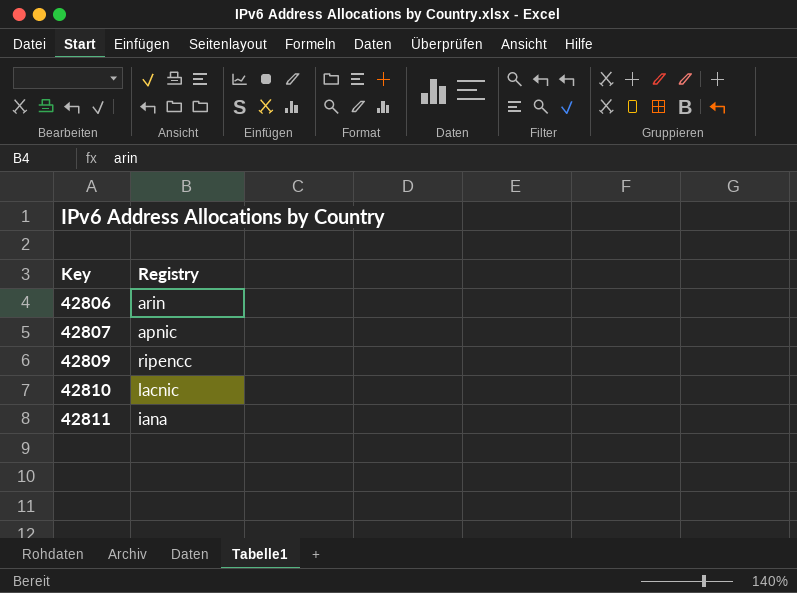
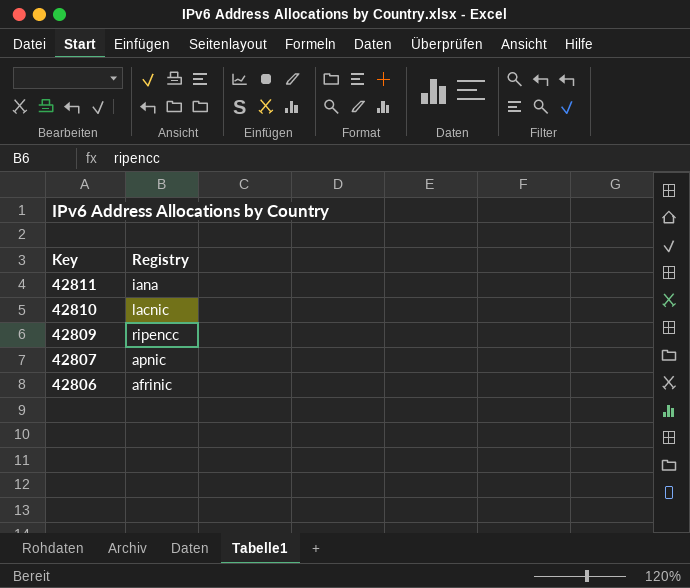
row order: Key ascending -> Key descending
42806 | Registry: arin -> afrinic

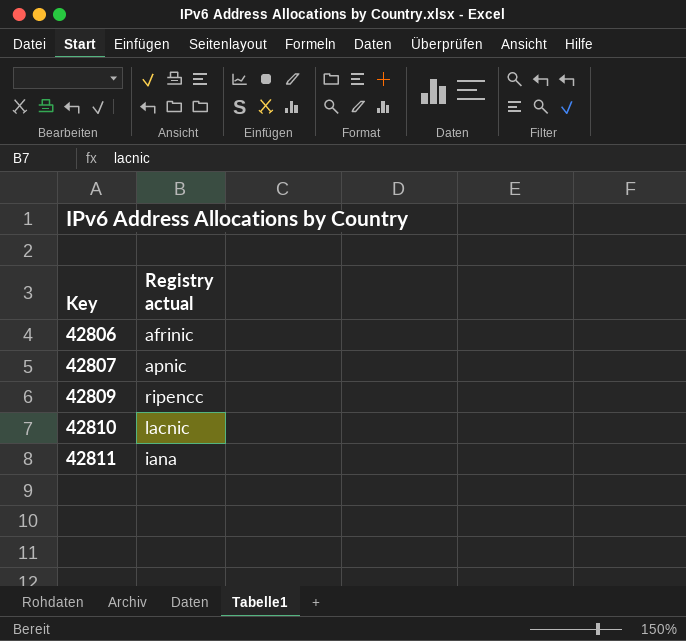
row order: Key descending -> Key ascending
column name: Registry -> Registry actual

